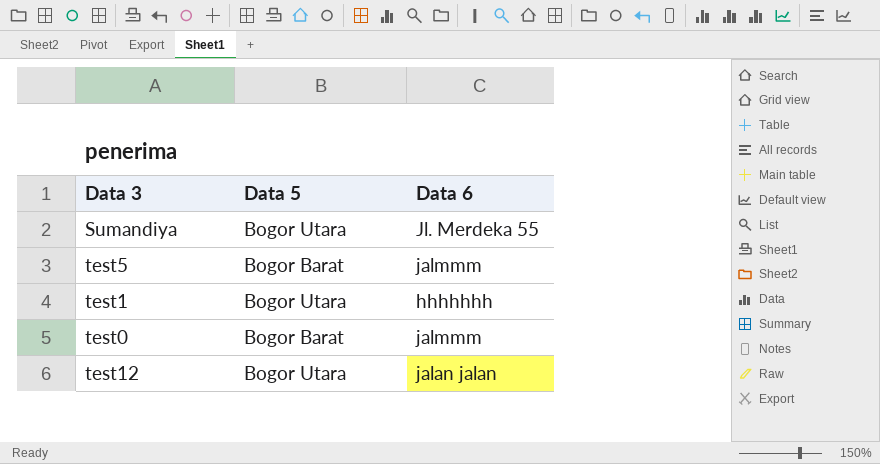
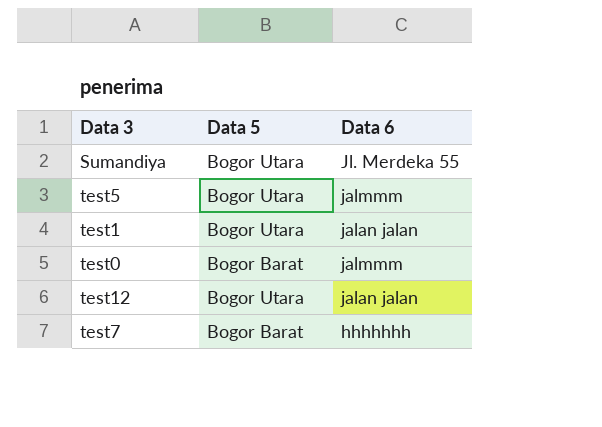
test5 | Data 5: Bogor Barat -> Bogor Utara
test1 | Data 6: hhhhhhh -> jalan jalan
row test7: none -> Bogor Barat | hhhhhhh

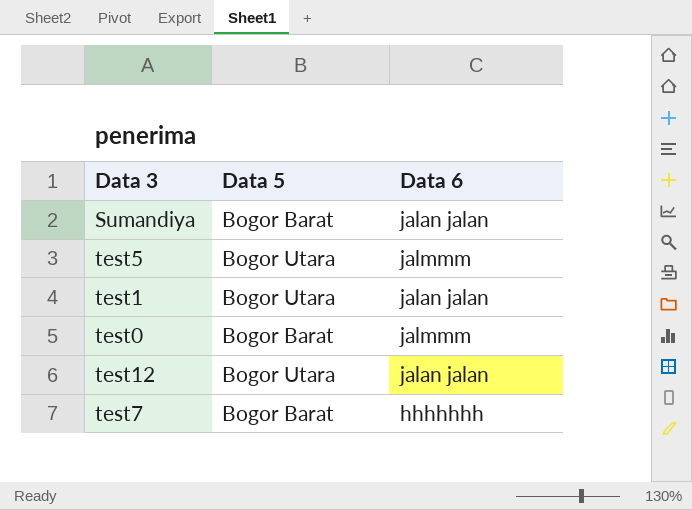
Sumandiya | Data 5: Bogor Utara -> Bogor Barat
Sumandiya | Data 6: Jl. Merdeka 55 -> jalan jalan

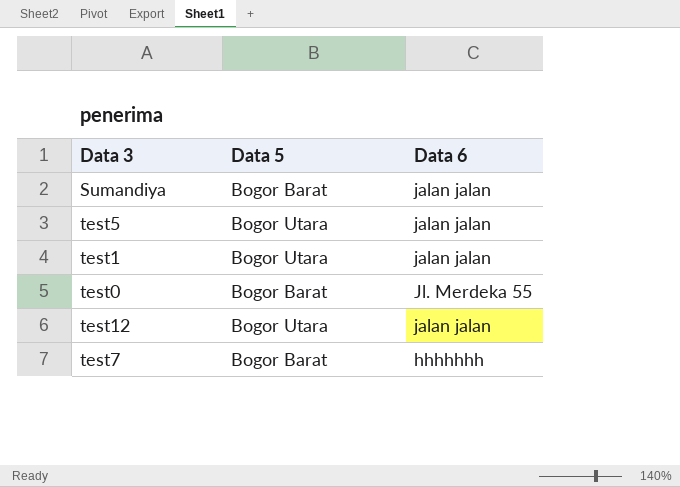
test5 | Data 6: jalmmm -> jalan jalan
test0 | Data 6: jalmmm -> Jl. Merdeka 55

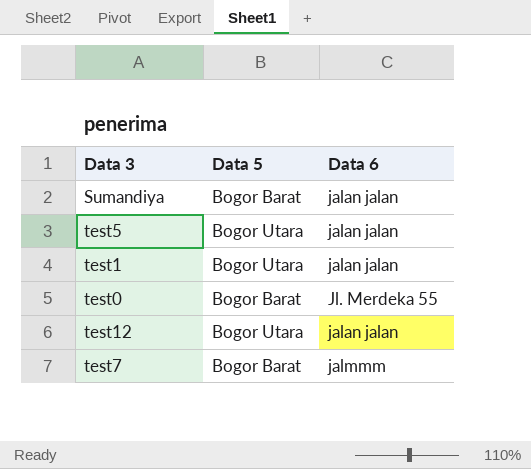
test7 | Data 6: hhhhhhh -> jalmmm

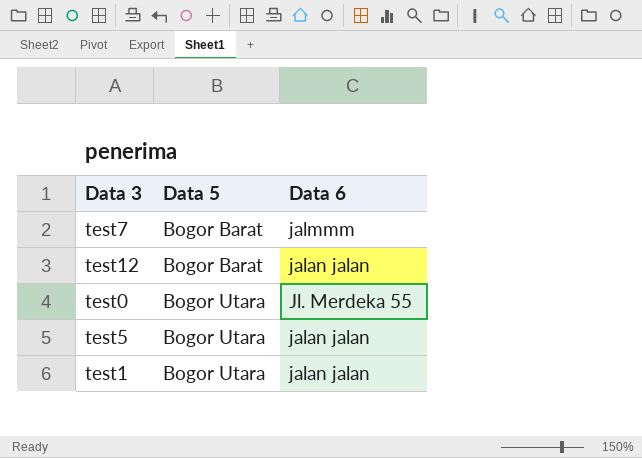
row order: none -> Data 5 ascending
row Sumandiya: Bogor Barat | jalan jalan -> none
test12 | Data 5: Bogor Utara -> Bogor Barat
test0 | Data 5: Bogor Barat -> Bogor Utara

